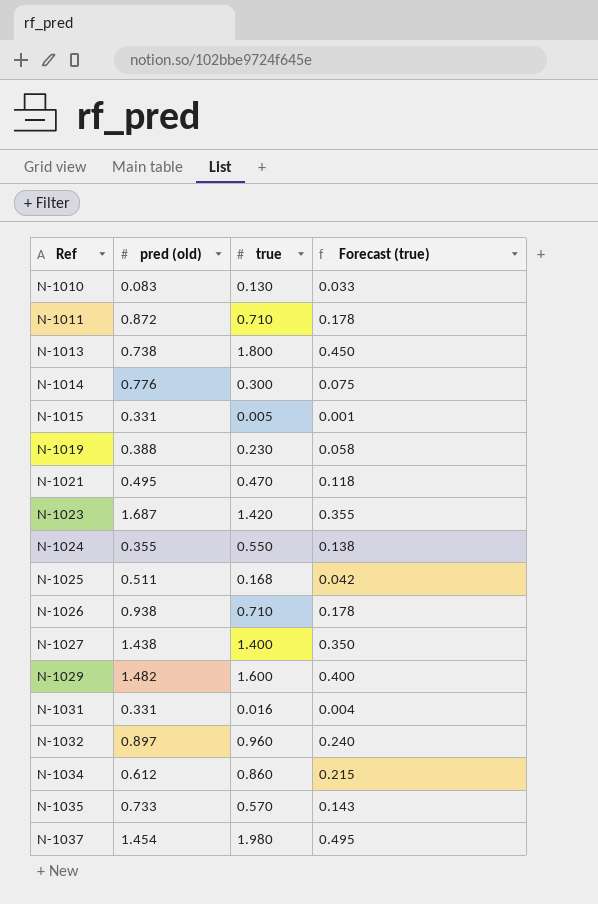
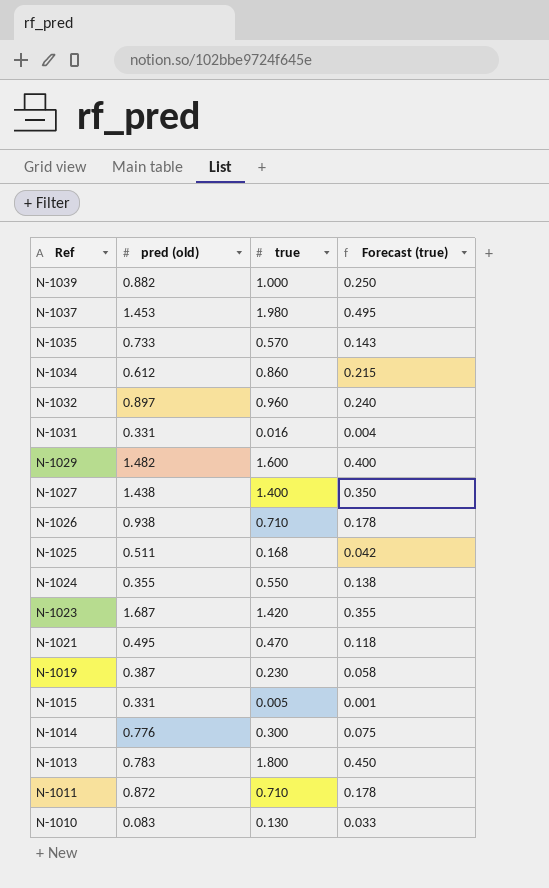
row order: Ref ascending -> Ref descending
row N-1039: none -> 0.882 | 1.000 | 0.250
N-1037 | pred (old): 1.454 -> 1.453
N-1019 | pred (old): 0.388 -> 0.387
N-1013 | pred (old): 0.738 -> 0.783

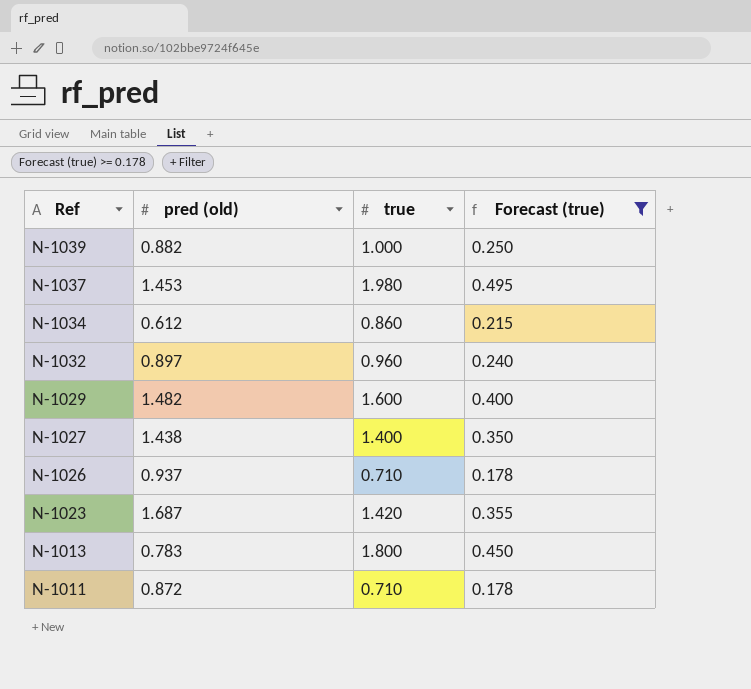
filter: none -> Forecast (true) >= 0.178
N-1026 | pred (old): 0.938 -> 0.937

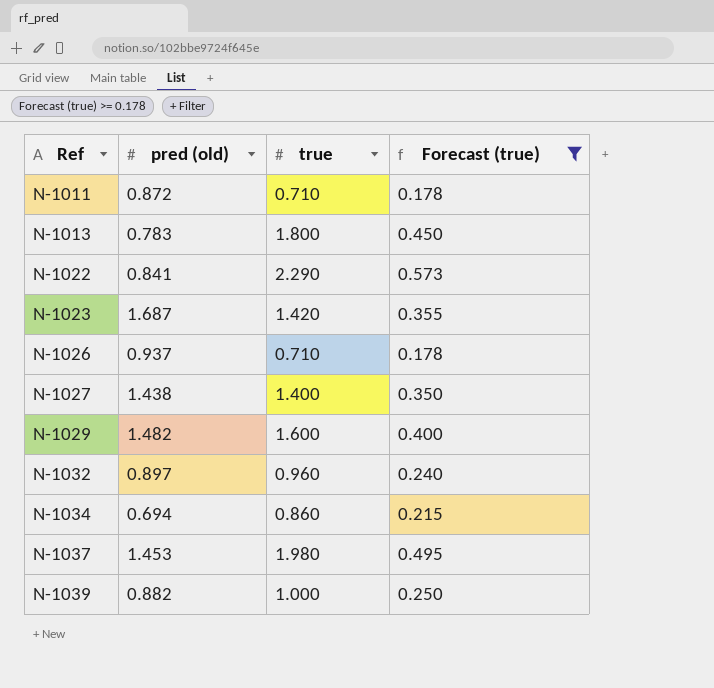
row order: Ref descending -> Ref ascending
row N-1022: none -> 0.841 | 2.290 | 0.573
N-1034 | pred (old): 0.612 -> 0.694

